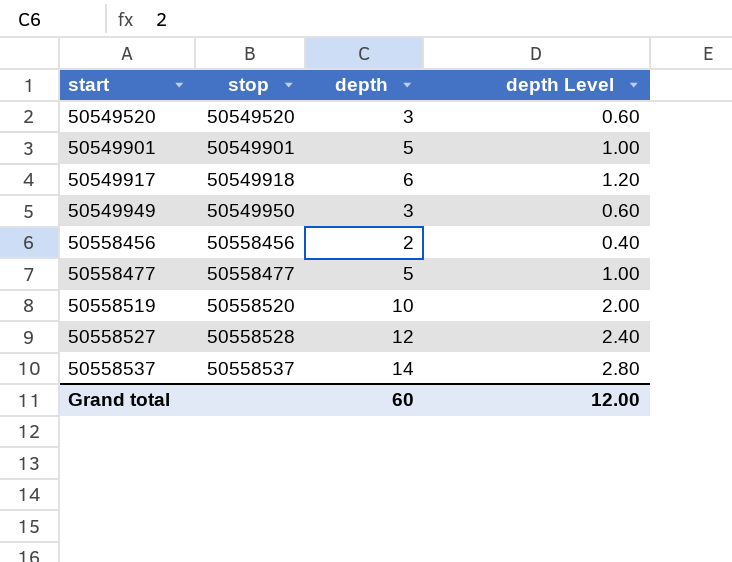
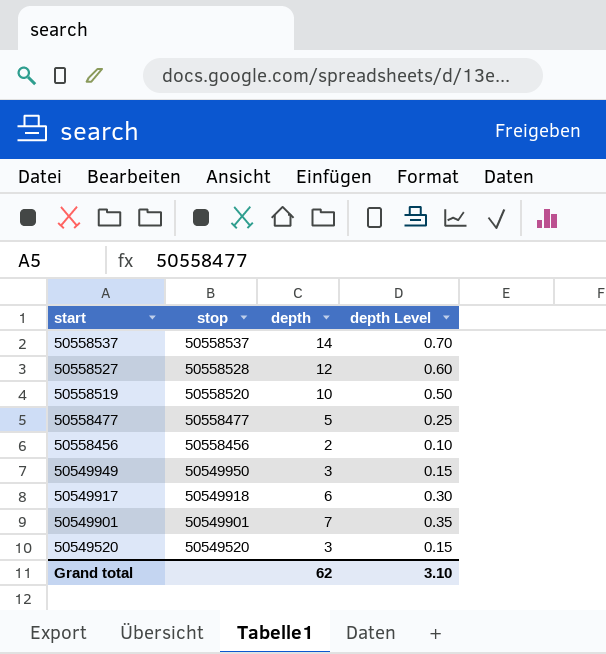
row order: start ascending -> start descending
column depth Level | formula: [depth] * 0.2 -> [depth] * 0.05
50549901 | depth: 5 -> 7
Grand total | depth: 60 -> 62
Grand total | depth Level: 12.00 -> 3.10

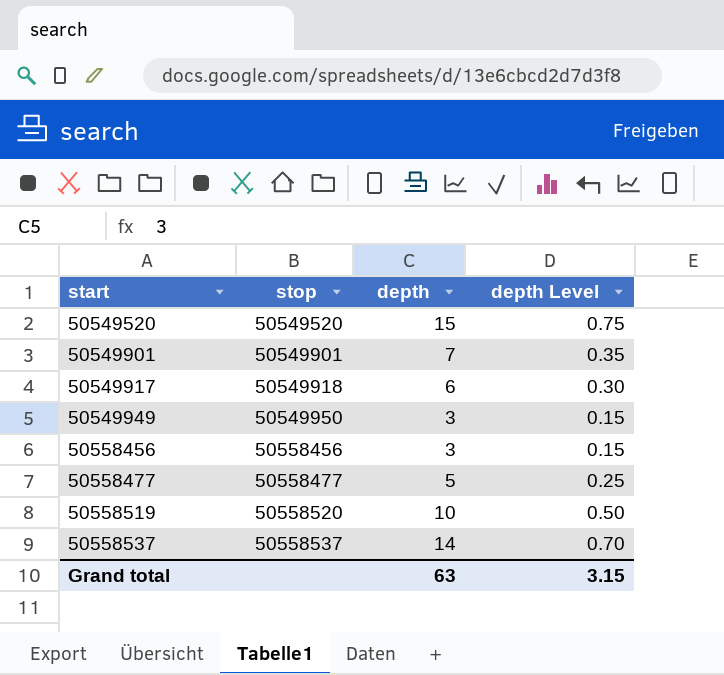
row order: start descending -> start ascending
row 50558527: 50558528 | 12 | 0.60 -> none
50549520 | depth: 3 -> 15
50549520 | depth Level: 0.15 -> 0.75
50558456 | depth: 2 -> 3
50558456 | depth Level: 0.10 -> 0.15
Grand total | depth: 62 -> 63
Grand total | depth Level: 3.10 -> 3.15

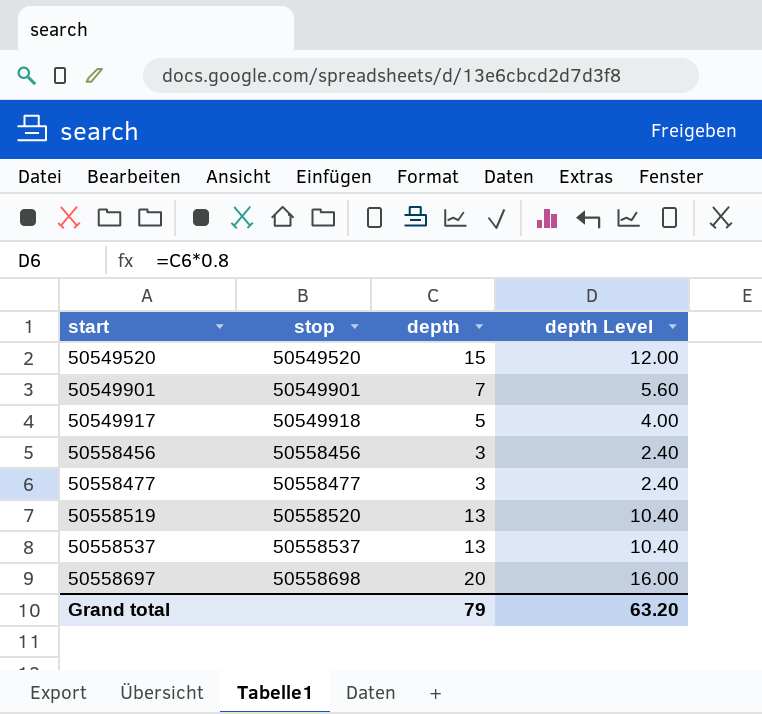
column depth Level | formula: [depth] * 0.05 -> [depth] * 0.8
row 50549949: 50549950 | 3 | 0.15 -> none
50549917 | depth: 6 -> 5
50558477 | depth: 5 -> 3
50558519 | depth: 10 -> 13
50558537 | depth: 14 -> 13
row 50558697: none -> 50558698 | 20 | 16.00
Grand total | depth: 63 -> 79
Grand total | depth Level: 3.15 -> 63.20

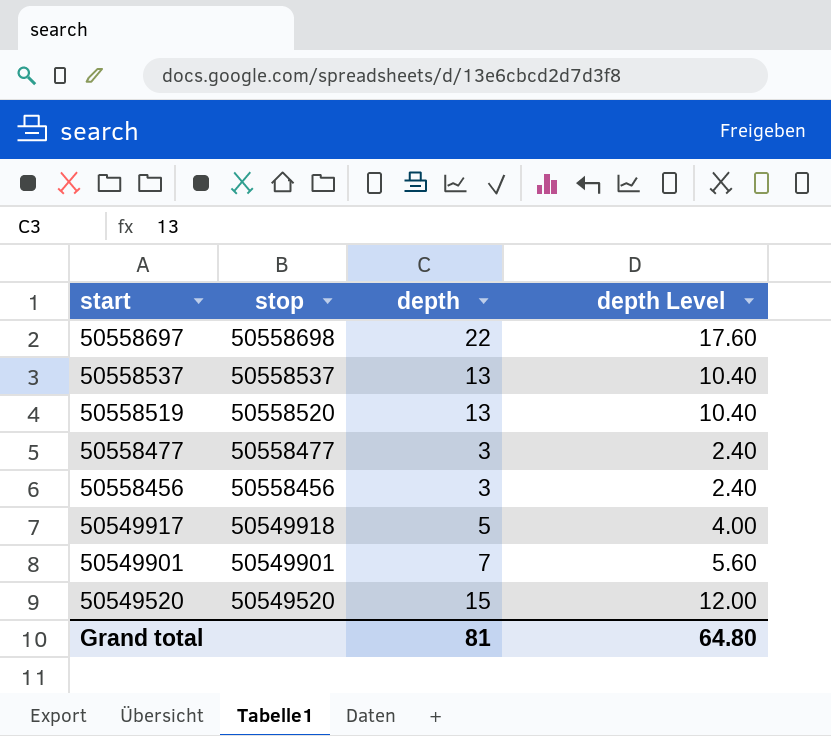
row order: start ascending -> start descending
50558697 | depth: 20 -> 22
50558697 | depth Level: 16.00 -> 17.60
Grand total | depth: 79 -> 81
Grand total | depth Level: 63.20 -> 64.80

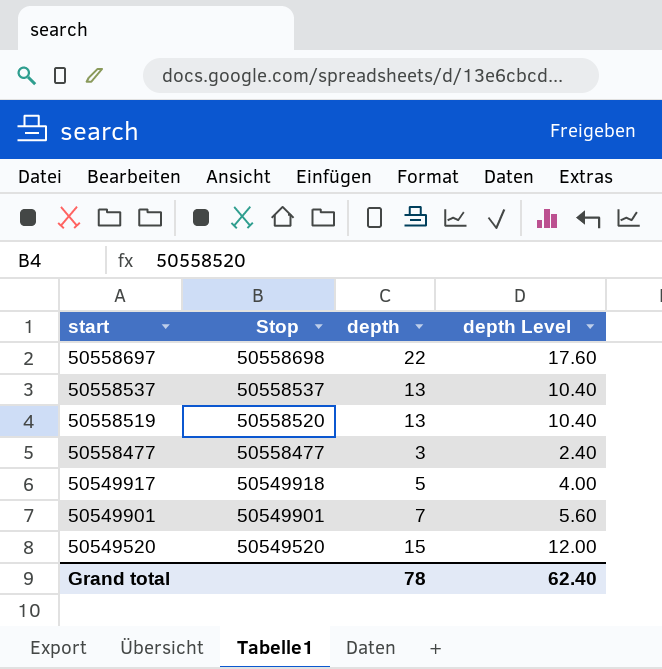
column name: stop -> Stop
row 50558456: 50558456 | 3 | 2.40 -> none
Grand total | depth: 81 -> 78
Grand total | depth Level: 64.80 -> 62.40

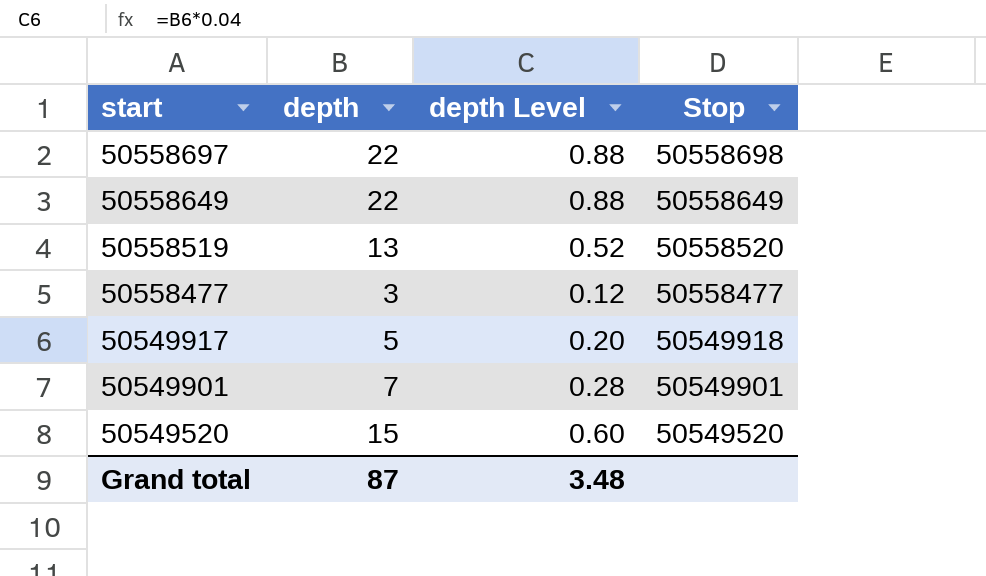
column depth Level | formula: [depth] * 0.8 -> [depth] * 0.04
column Stop | position: 2 -> 4
row 50558537: 50558537 | 13 | 10.40 -> none
row 50558649: none -> 22 | 0.88 | 50558649
Grand total | depth: 78 -> 87
Grand total | depth Level: 62.40 -> 3.48

